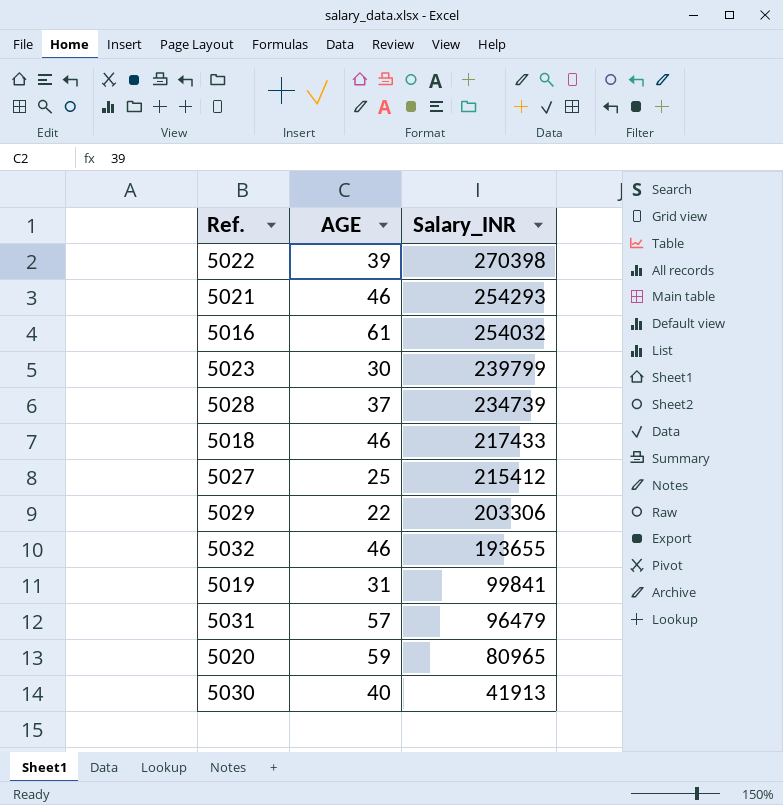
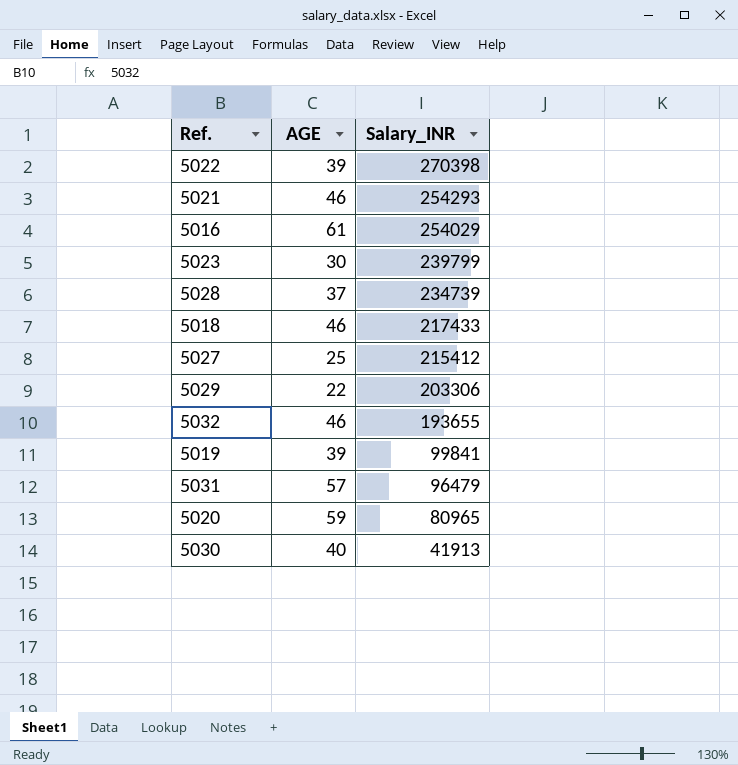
5016 | Salary_INR: 254032 -> 254029
5019 | AGE: 31 -> 39

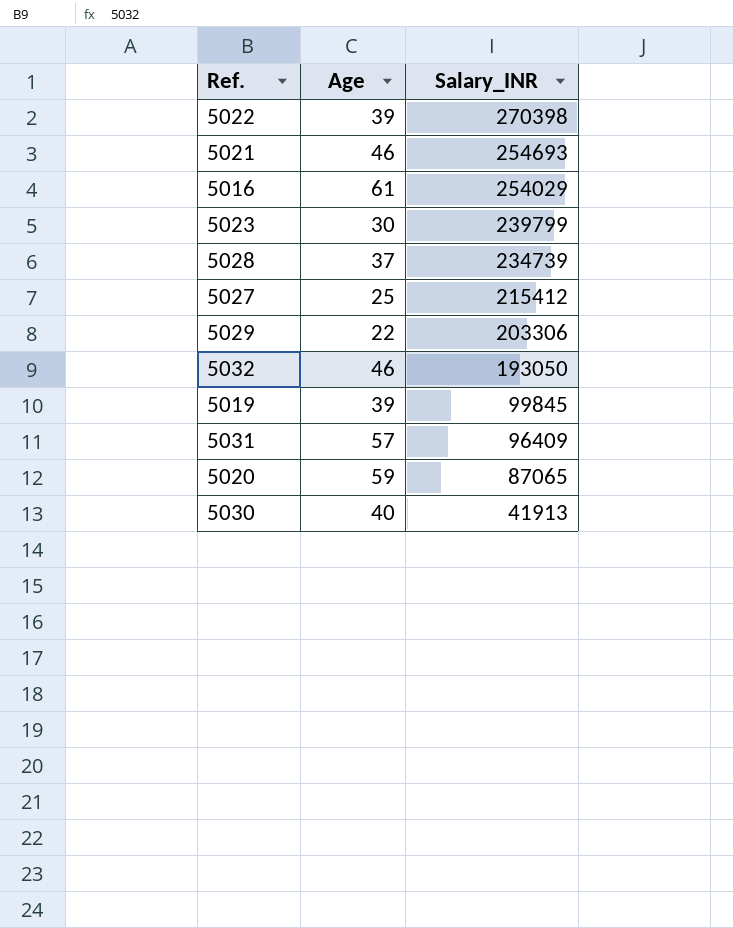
column name: AGE -> Age
row 5018: 46 | 217433 -> none
5021 | Salary_INR: 254293 -> 254693
5032 | Salary_INR: 193655 -> 193050
5019 | Salary_INR: 99841 -> 99845
5031 | Salary_INR: 96479 -> 96409
5020 | Salary_INR: 80965 -> 87065

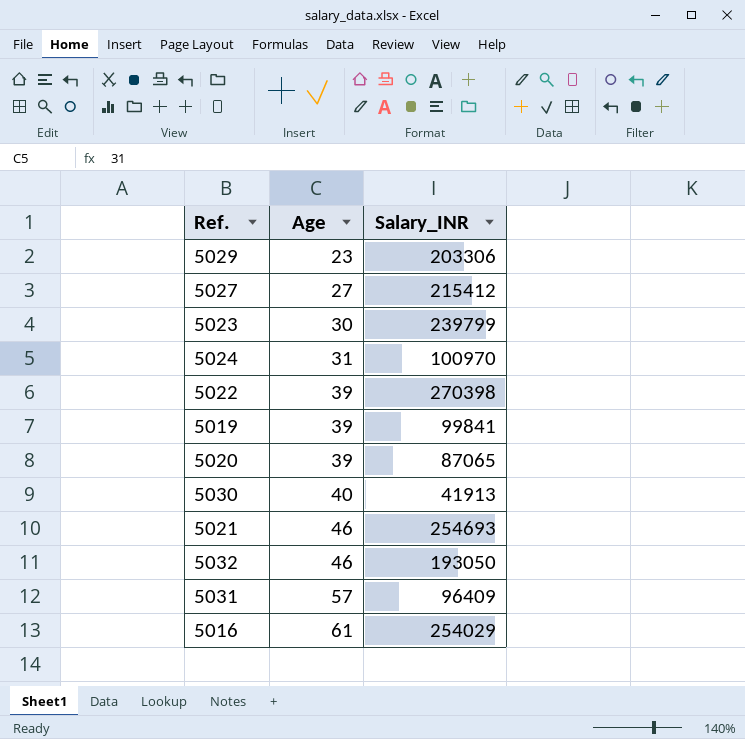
row order: Salary_INR descending -> Age ascending
row 5028: 37 | 234739 -> none
5029 | Age: 22 -> 23
5027 | Age: 25 -> 27
row 5024: none -> 31 | 100970
5019 | Salary_INR: 99845 -> 99841
5020 | Age: 59 -> 39

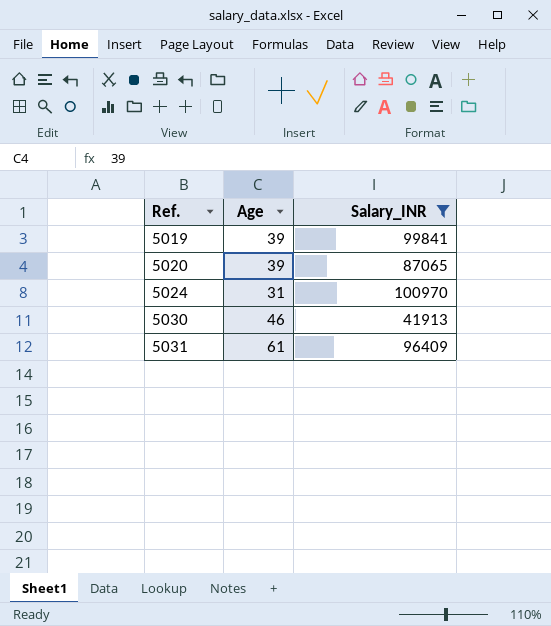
filter: none -> Salary_INR <= 100970
row order: Age ascending -> Ref. ascending
5030 | Age: 40 -> 46
5031 | Age: 57 -> 61

